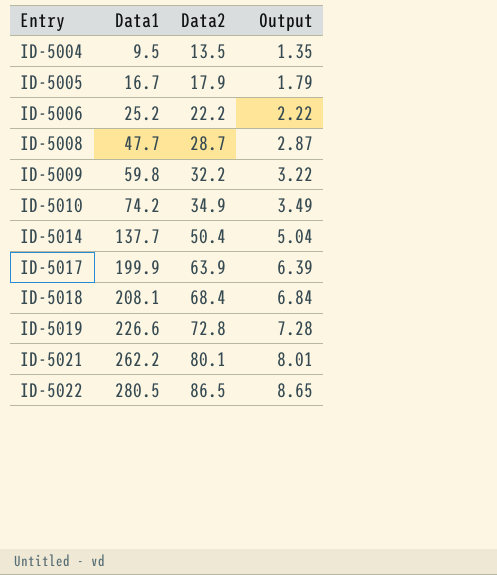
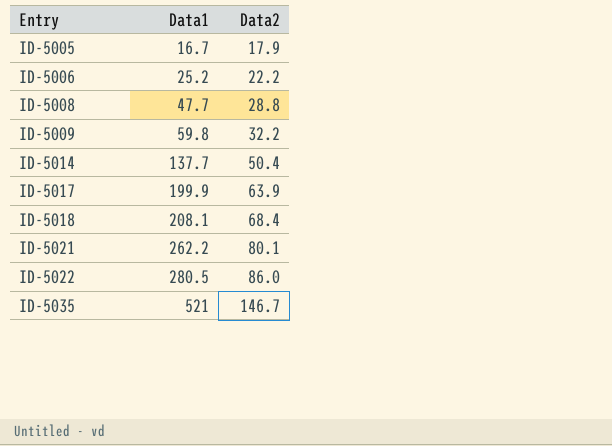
column Output | formula: [Data2] * 0.1 -> none
row ID-5004: 9.5 | 13.5 | 1.35 -> none
row ID-5010: 74.2 | 34.9 | 3.49 -> none
row ID-5019: 226.6 | 72.8 | 7.28 -> none
ID-5008 | Data2: 28.7 -> 28.8
ID-5022 | Data2: 86.5 -> 86.0
row ID-5035: none -> 521 | 146.7

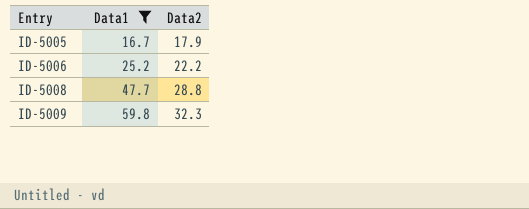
filter: none -> Data1 <= 59.8
ID-5009 | Data2: 32.2 -> 32.3

